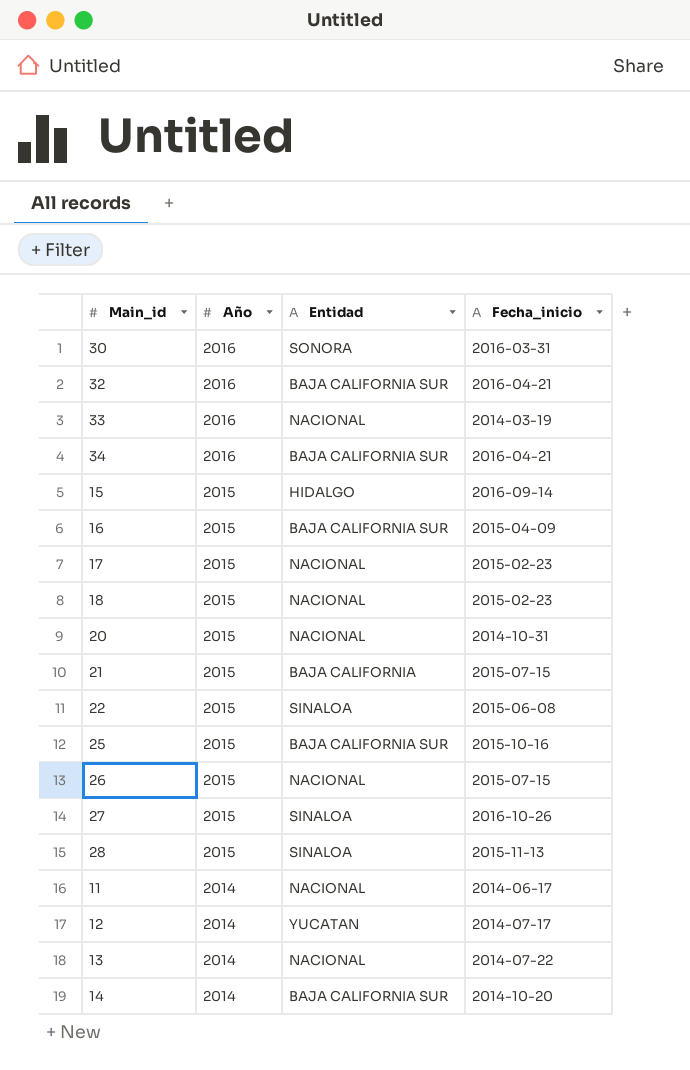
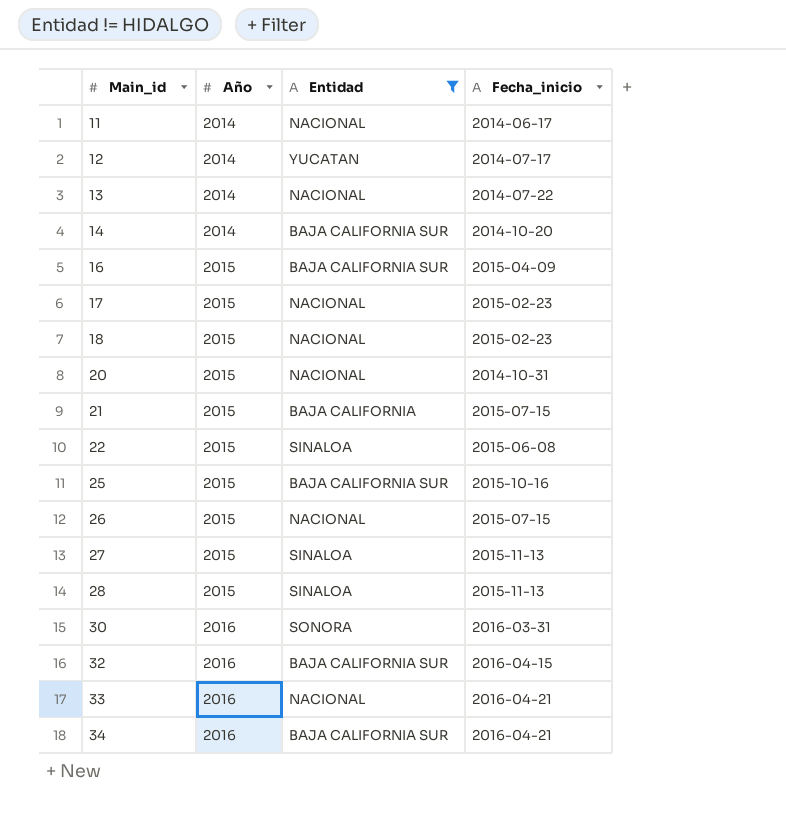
filter: none -> Entidad != HIDALGO
row order: Año descending -> Main_id ascending
27 | Fecha_inicio: 2016-10-26 -> 2015-11-13
32 | Fecha_inicio: 2016-04-21 -> 2016-04-15
33 | Fecha_inicio: 2014-03-19 -> 2016-04-21

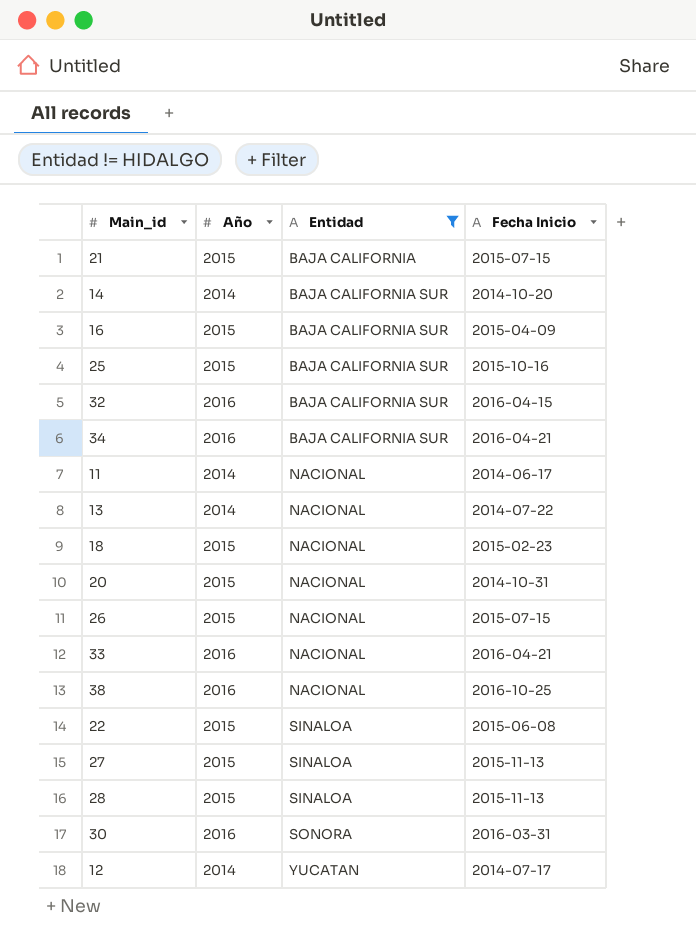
row order: Main_id ascending -> Entidad ascending
column name: Fecha_inicio -> Fecha Inicio
row 17: 2015 | NACIONAL | 2015-02-23 -> none
row 38: none -> 2016 | NACIONAL | 2016-10-25

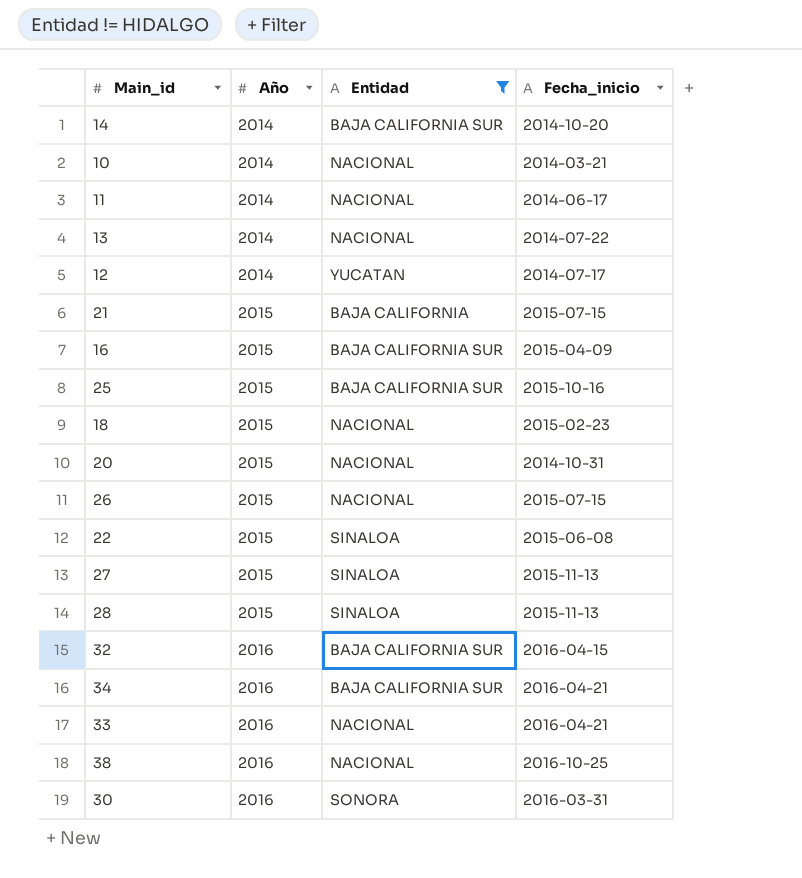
row order: Entidad ascending -> Año ascending
column name: Fecha Inicio -> Fecha_inicio
row 10: none -> 2014 | NACIONAL | 2014-03-21

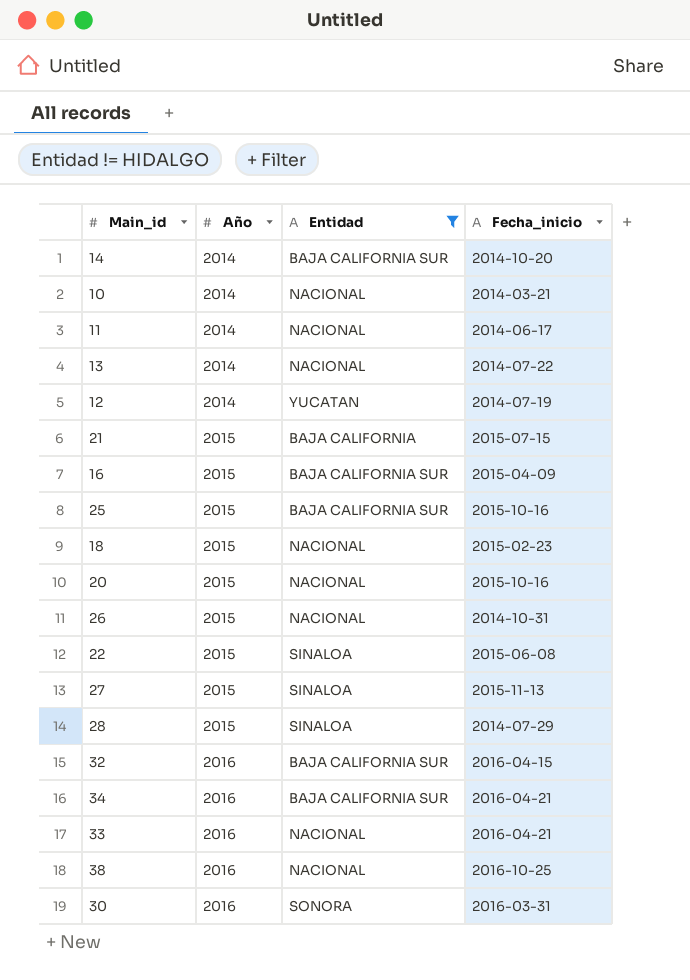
12 | Fecha_inicio: 2014-07-17 -> 2014-07-19
20 | Fecha_inicio: 2014-10-31 -> 2015-10-16
26 | Fecha_inicio: 2015-07-15 -> 2014-10-31
28 | Fecha_inicio: 2015-11-13 -> 2014-07-29

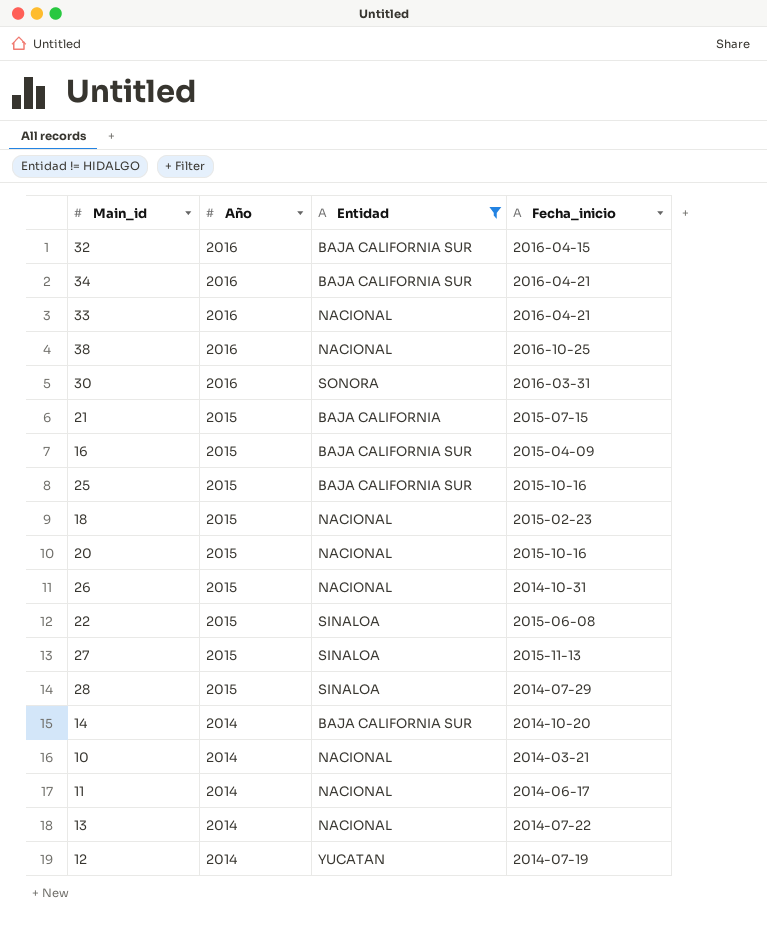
row order: Año ascending -> Año descending

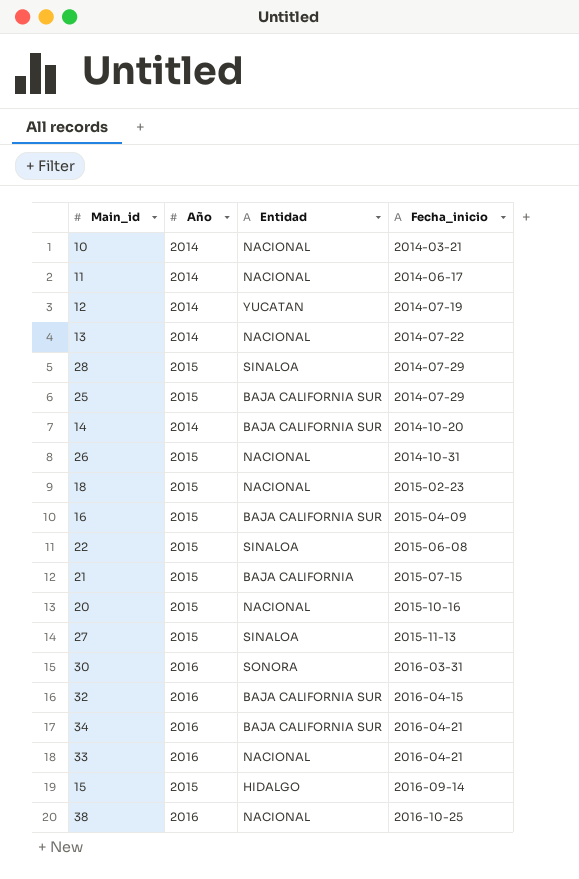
filter: Entidad != HIDALGO -> none
row order: Año descending -> Fecha_inicio ascending
25 | Fecha_inicio: 2015-10-16 -> 2014-07-29

